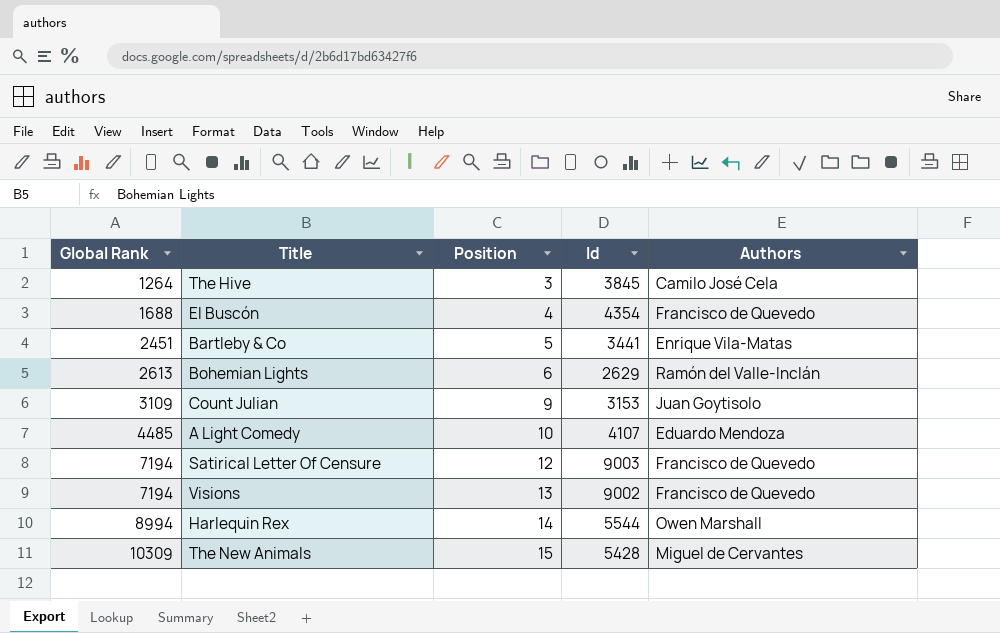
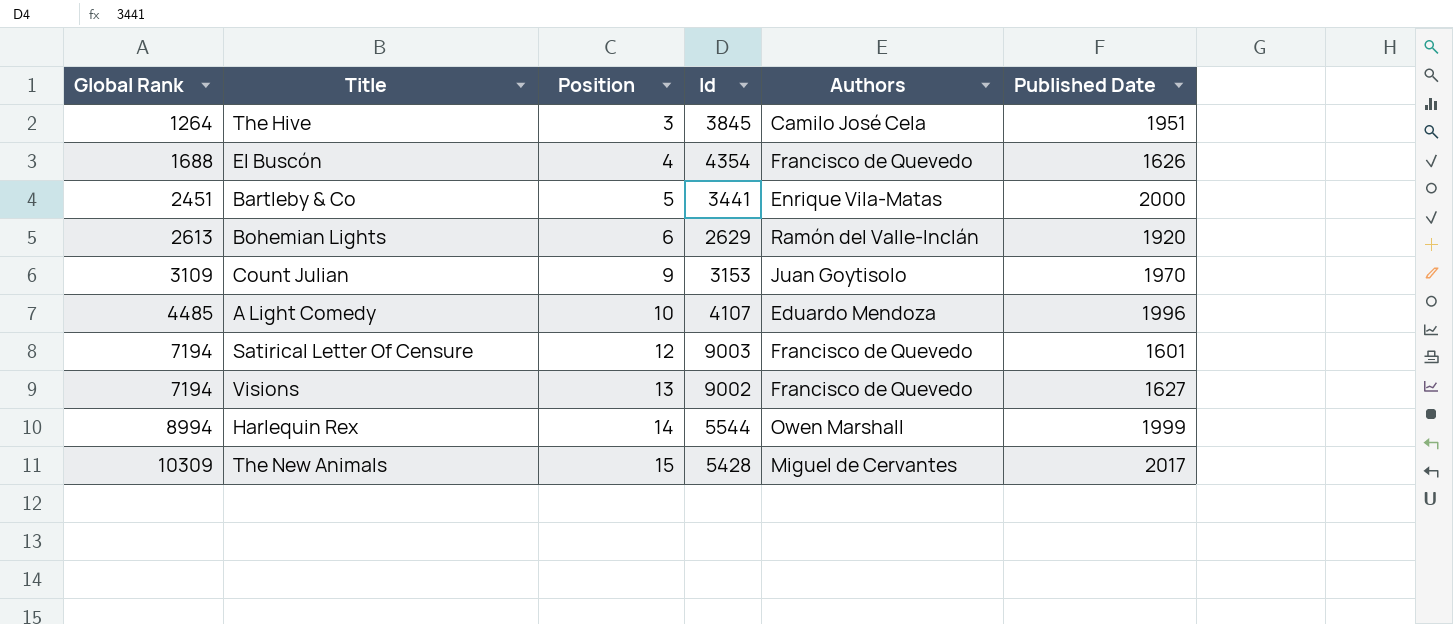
column Published Date | position: none -> 6

